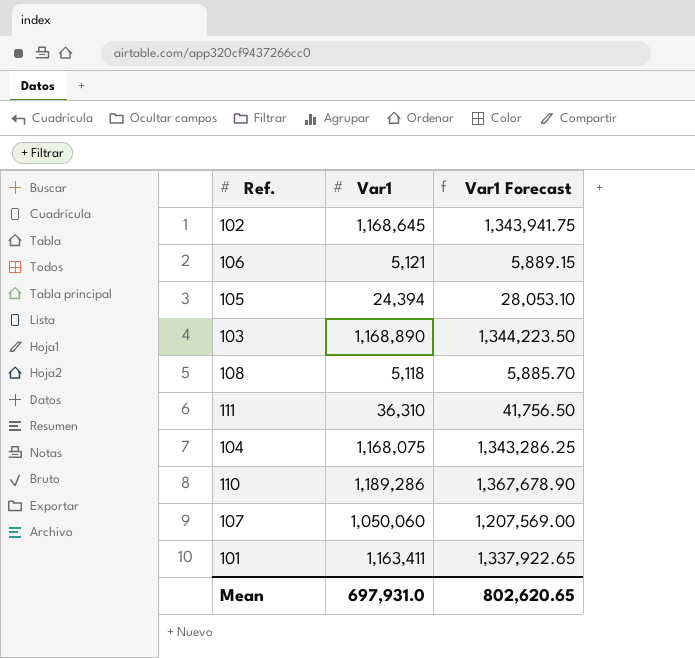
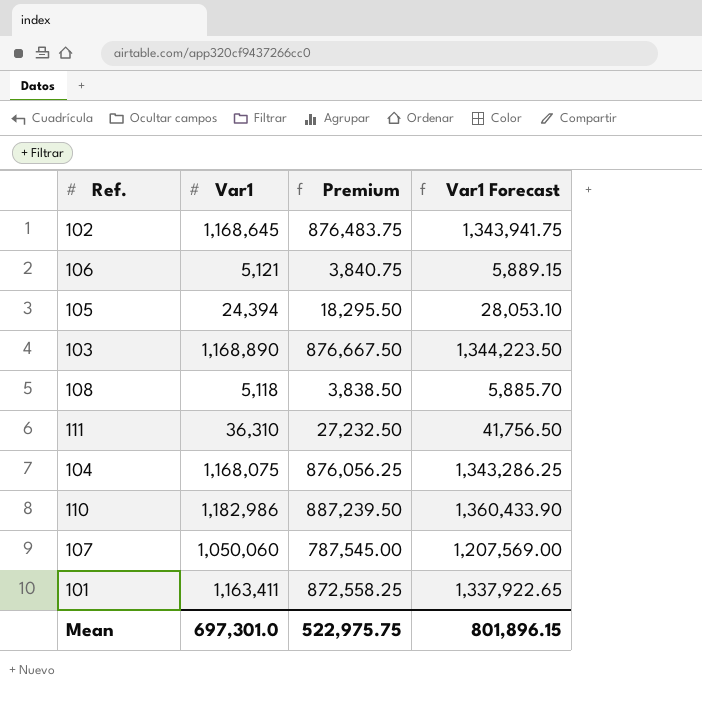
column Premium | formula: none -> [Var1] * 0.75
110 | Var1: 1,189,286 -> 1,182,986
110 | Var1 Forecast: 1,367,678.90 -> 1,360,433.90
Mean | Var1: 697,931.0 -> 697,301.0
Mean | Var1 Forecast: 802,620.65 -> 801,896.15

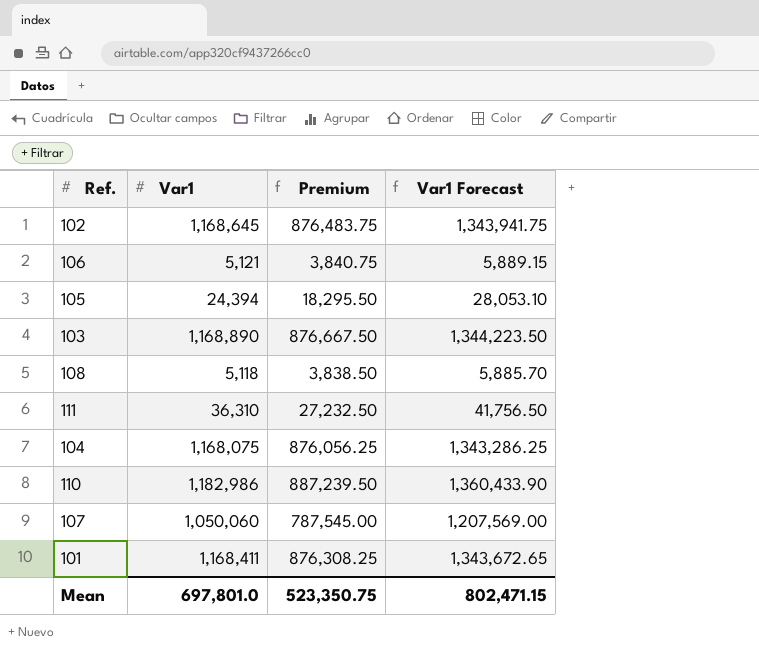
101 | Var1: 1,163,411 -> 1,168,411
101 | Premium: 872,558.25 -> 876,308.25
101 | Var1 Forecast: 1,337,922.65 -> 1,343,672.65
Mean | Var1: 697,301.0 -> 697,801.0
Mean | Premium: 522,975.75 -> 523,350.75
Mean | Var1 Forecast: 801,896.15 -> 802,471.15

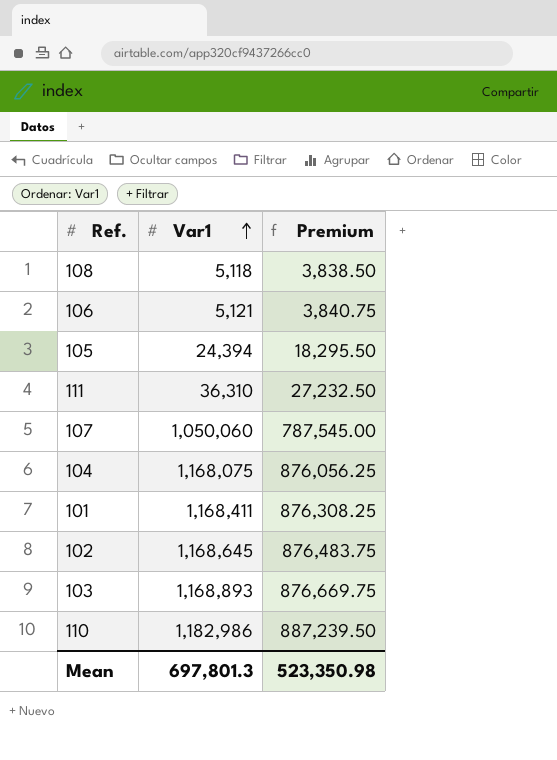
row order: none -> Var1 ascending
column Var1 Forecast | formula: [Var1] * 1.15 -> none
103 | Var1: 1,168,890 -> 1,168,893
103 | Premium: 876,667.50 -> 876,669.75
Mean | Var1: 697,801.0 -> 697,801.3
Mean | Premium: 523,350.75 -> 523,350.98

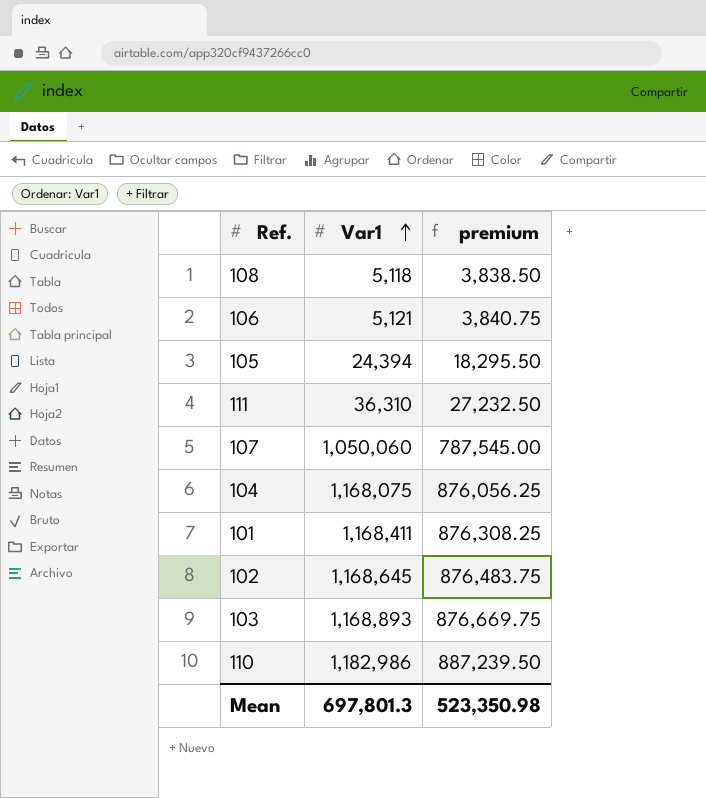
column name: Premium -> premium

